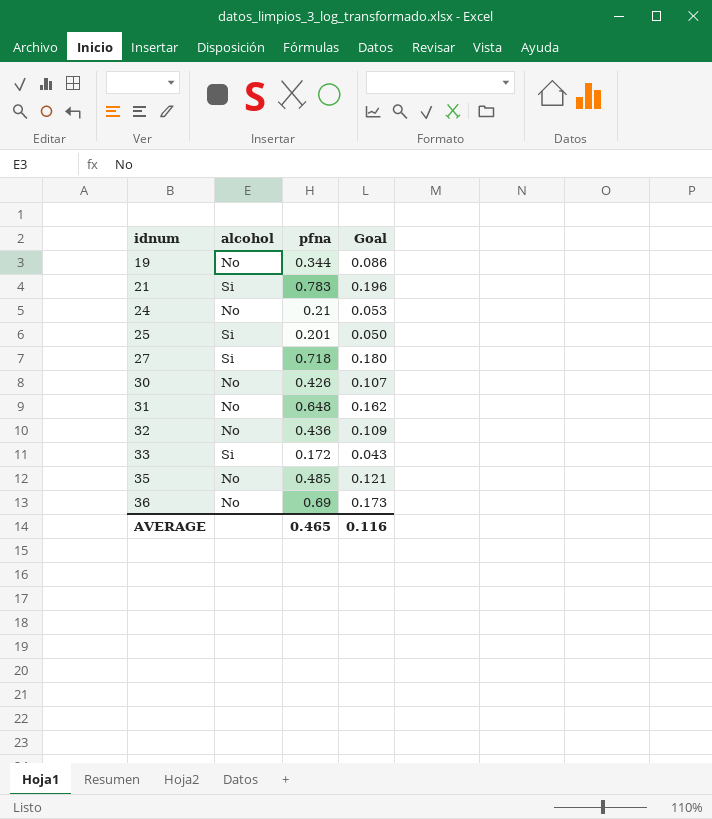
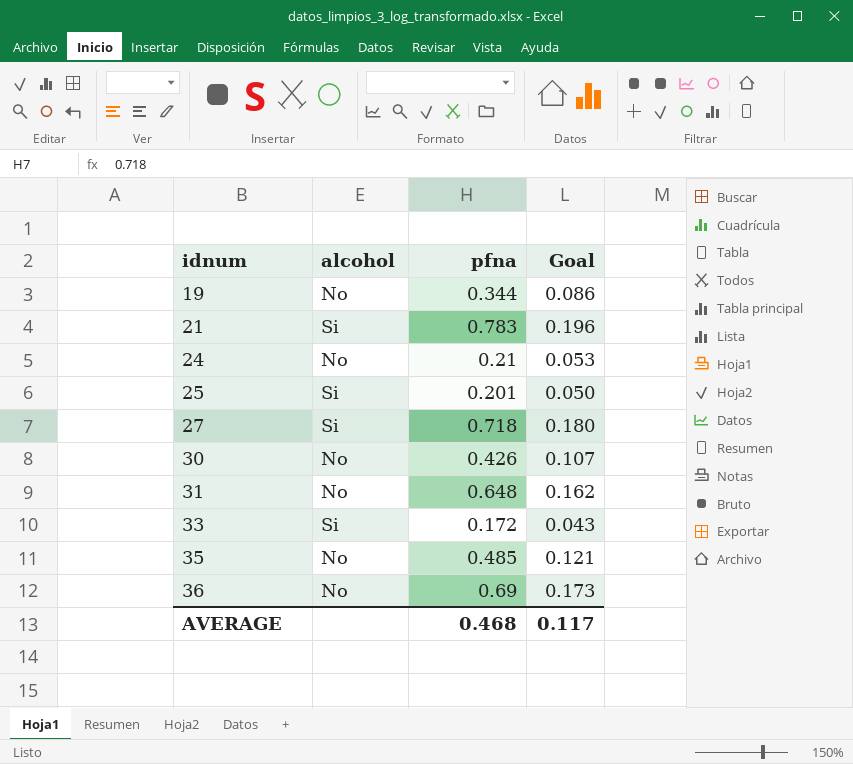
row 32: No | 0.436 | 0.109 -> none
AVERAGE | pfna: 0.465 -> 0.468
AVERAGE | Goal: 0.116 -> 0.117

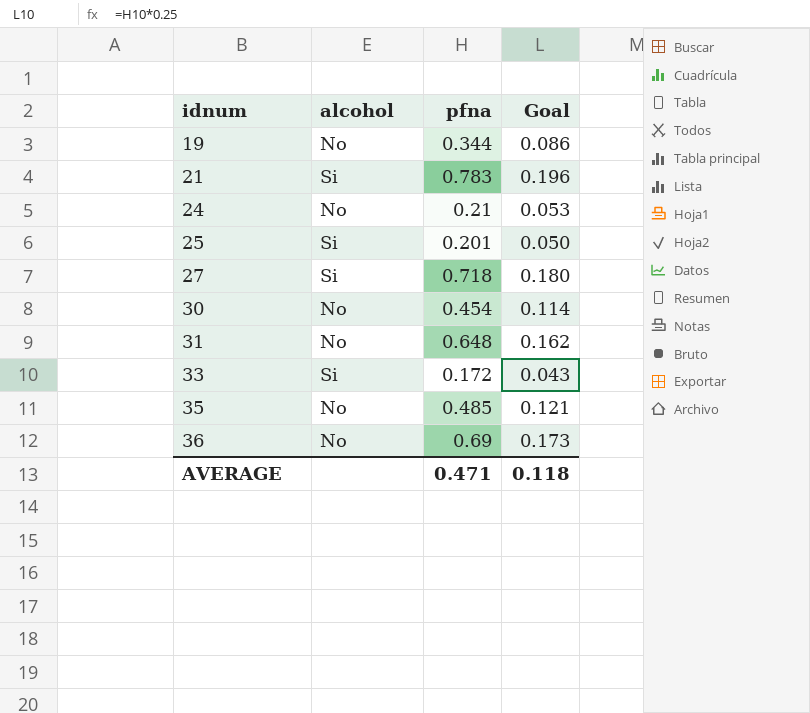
30 | pfna: 0.426 -> 0.454
30 | Goal: 0.107 -> 0.114
AVERAGE | pfna: 0.468 -> 0.471
AVERAGE | Goal: 0.117 -> 0.118

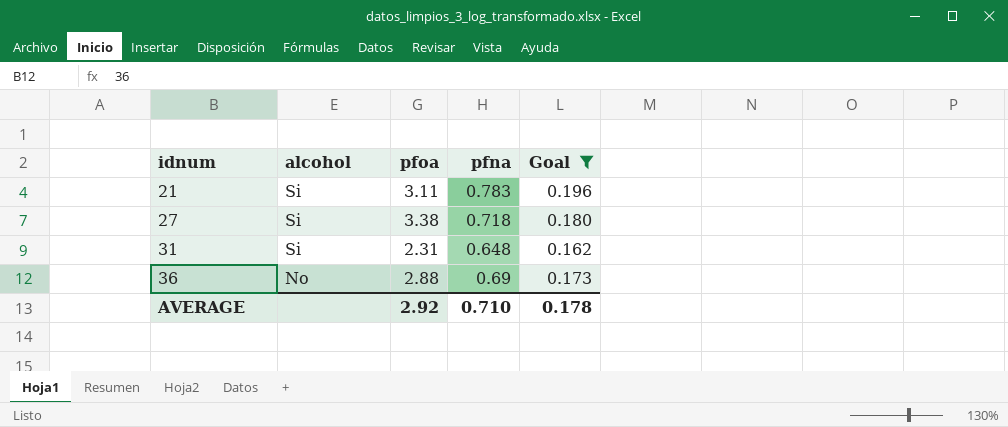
filter: none -> Goal >= 0.162
column pfoa | position: none -> 3
31 | alcohol: No -> Si
AVERAGE | pfna: 0.471 -> 0.710
AVERAGE | Goal: 0.118 -> 0.178

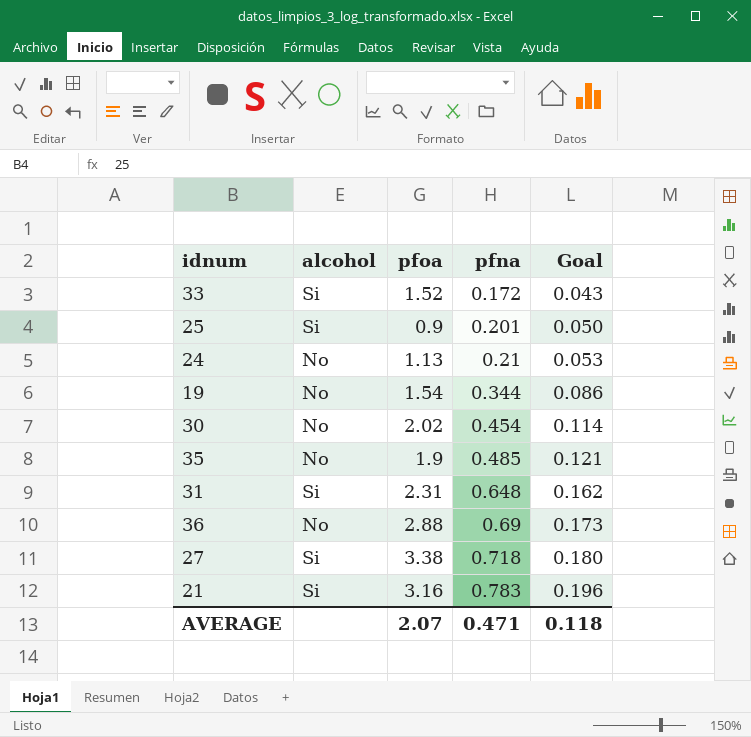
filter: Goal >= 0.162 -> none
row order: idnum ascending -> pfna ascending
21 | pfoa: 3.11 -> 3.16
AVERAGE | pfoa: 2.92 -> 2.07
AVERAGE | pfna: 0.710 -> 0.471
AVERAGE | Goal: 0.178 -> 0.118

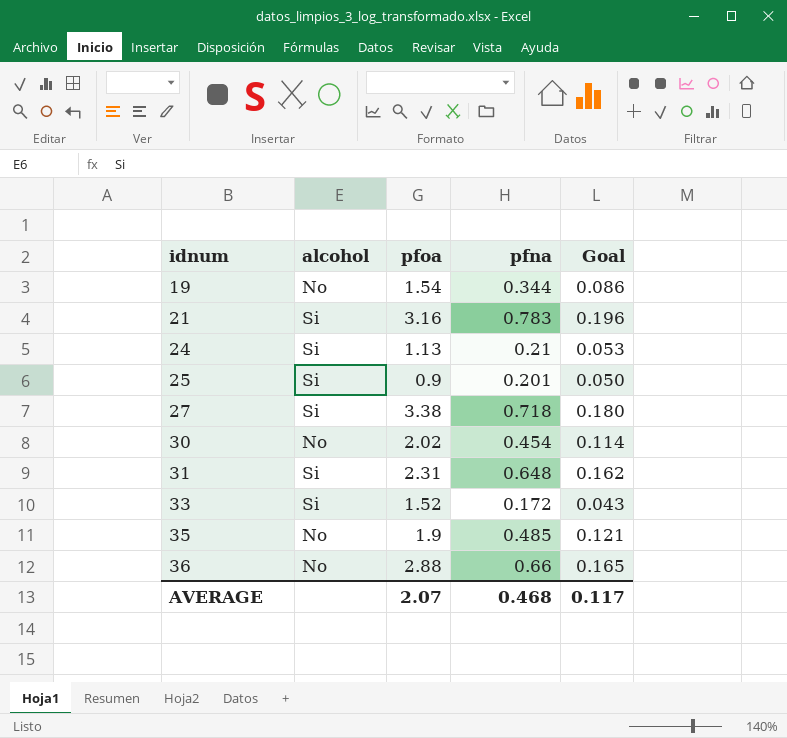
row order: pfna ascending -> idnum ascending
24 | alcohol: No -> Si
36 | pfna: 0.69 -> 0.66
36 | Goal: 0.173 -> 0.165
AVERAGE | pfna: 0.471 -> 0.468
AVERAGE | Goal: 0.118 -> 0.117

